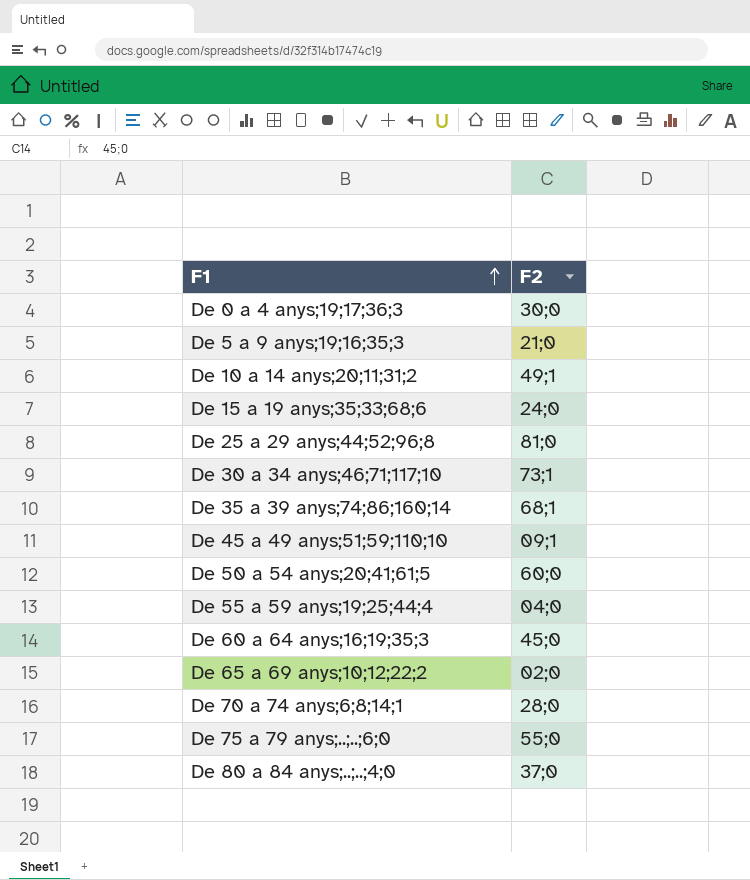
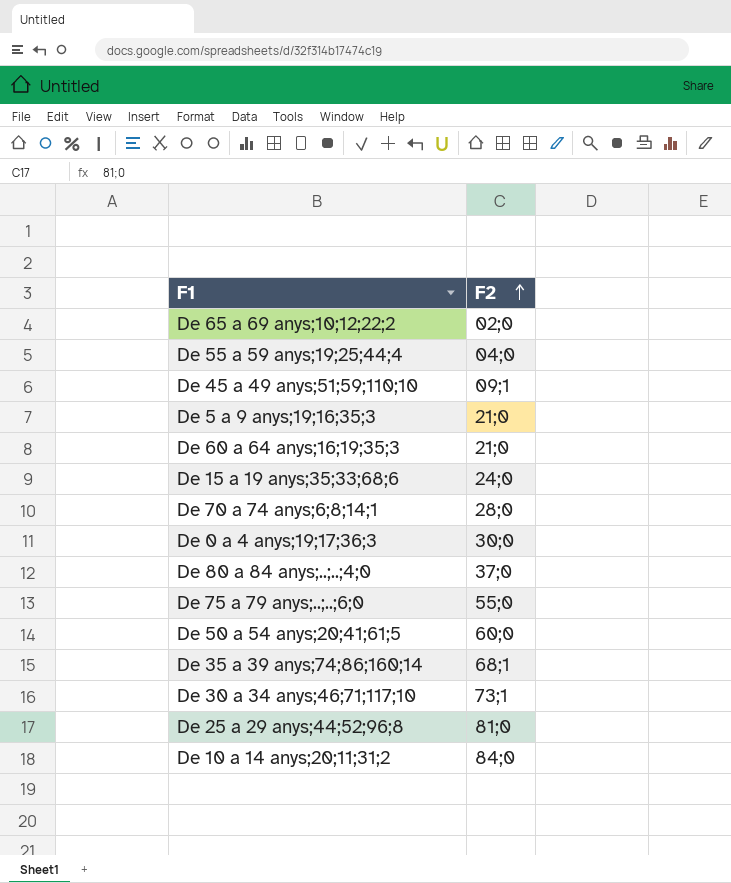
row order: F1 ascending -> F2 ascending
De 60 a 64 anys;16;19;35;3 | F2: 45;0 -> 21;0
De 10 a 14 anys;20;11;31;2 | F2: 49;1 -> 84;0

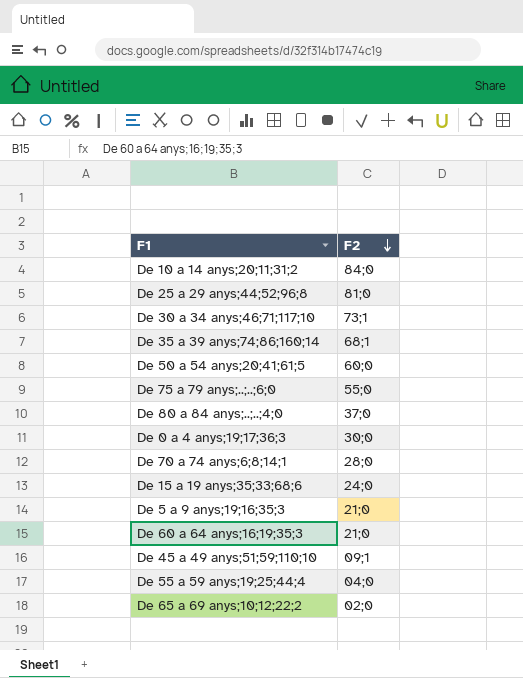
row order: F2 ascending -> F2 descending

